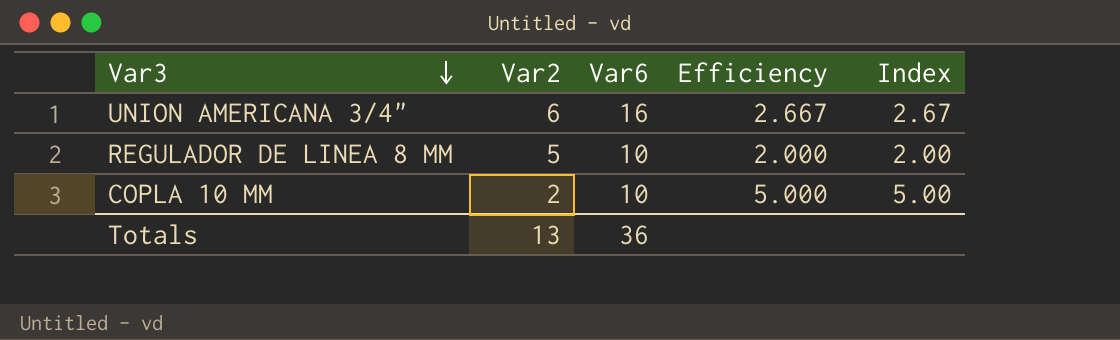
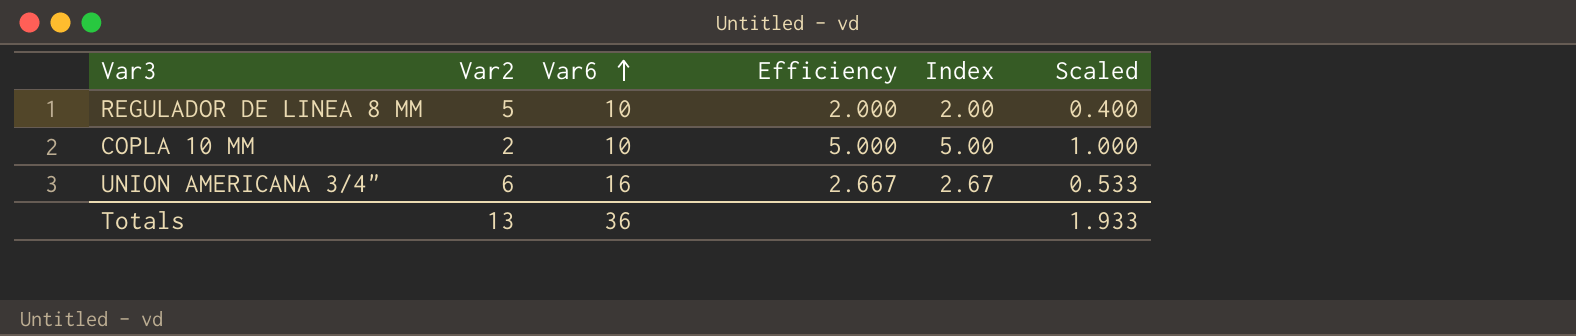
row order: Var3 descending -> Var6 ascending
column Scaled | formula: none -> [Efficiency] * 0.2

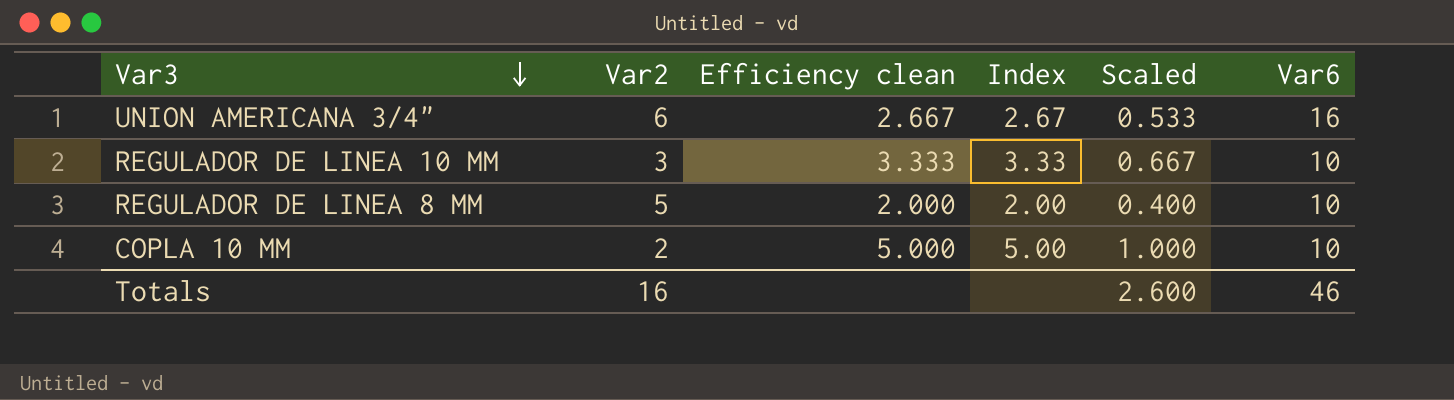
row order: Var6 ascending -> Var3 descending
column name: Efficiency -> Efficiency clean
column Var6 | position: 3 -> 6
row REGULADOR DE LINEA 10 MM: none -> 3 | 3.333 | 3.33 | 0.667 | 10
Totals | Var2: 13 -> 16
Totals | Scaled: 1.933 -> 2.600
Totals | Var6: 36 -> 46

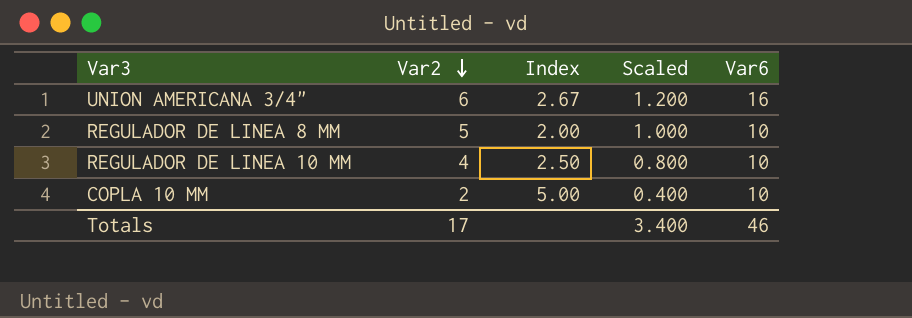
row order: Var3 descending -> Var2 descending
column Efficiency clean | formula: [Var6] / [Var2] -> none
column Scaled | formula: [Efficiency clean] * 0.2 -> [Var2] * 0.2
REGULADOR DE LINEA 10 MM | Var2: 3 -> 4
REGULADOR DE LINEA 10 MM | Index: 3.33 -> 2.50
Totals | Var2: 16 -> 17
Totals | Scaled: 2.600 -> 3.400

